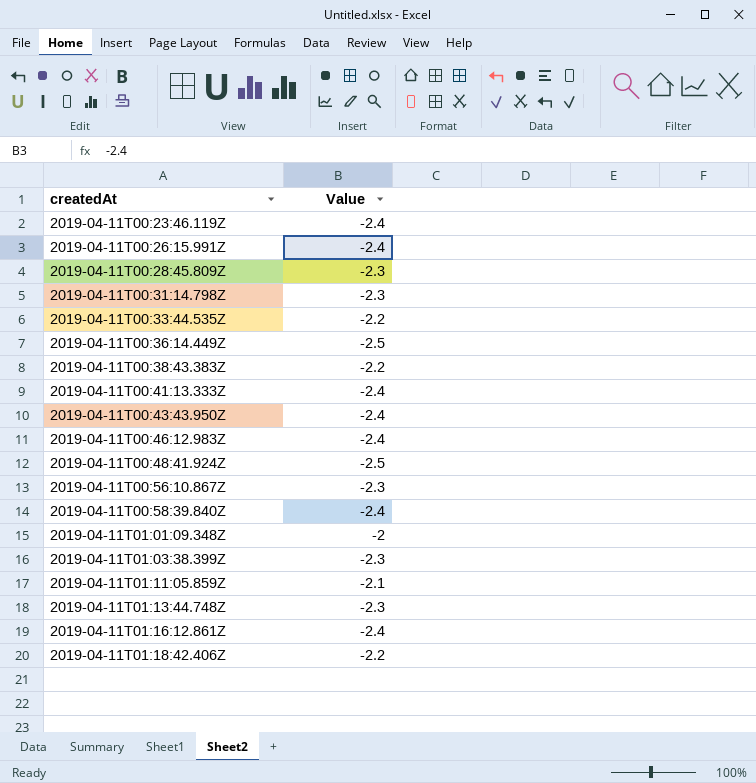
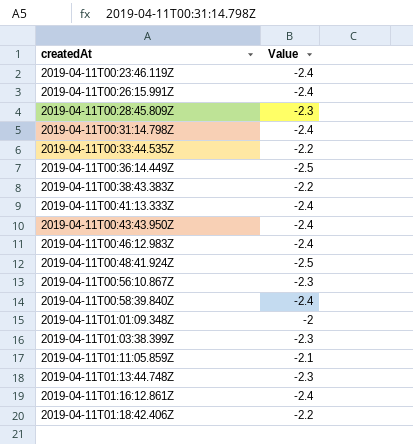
2019-04-11T00:31:14.798Z | Value: -2.3 -> -2.4

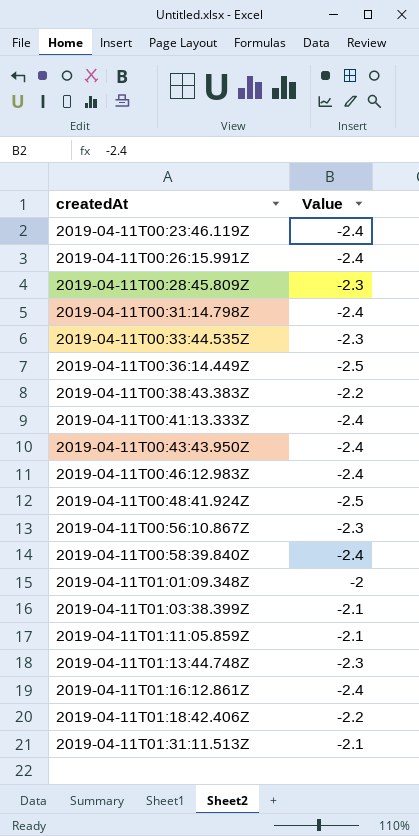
2019-04-11T00:33:44.535Z | Value: -2.2 -> -2.3
2019-04-11T01:03:38.399Z | Value: -2.3 -> -2.1
row 2019-04-11T01:31:11.513Z: none -> -2.1

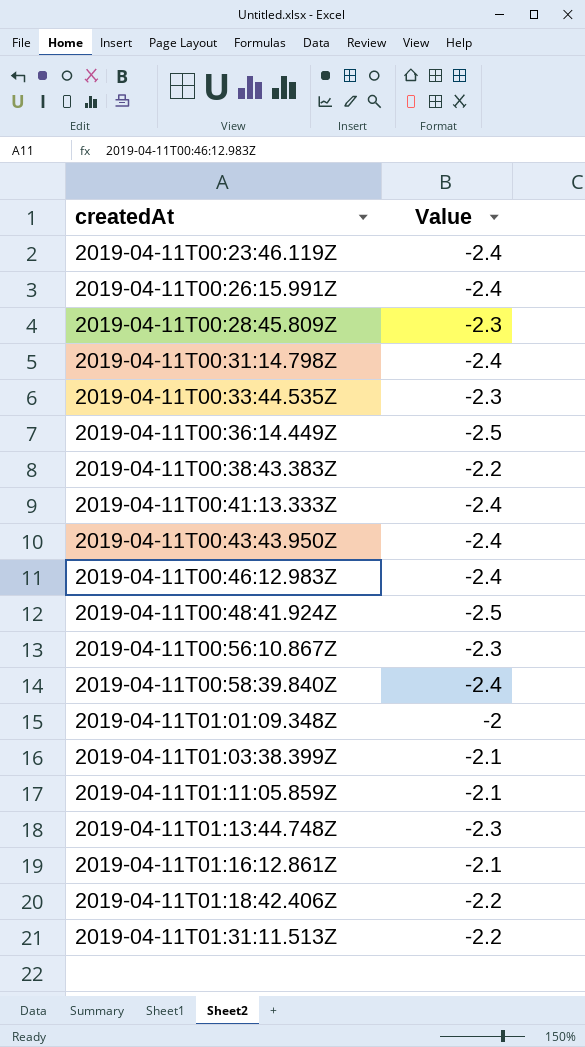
2019-04-11T01:16:12.861Z | Value: -2.4 -> -2.1
2019-04-11T01:31:11.513Z | Value: -2.1 -> -2.2

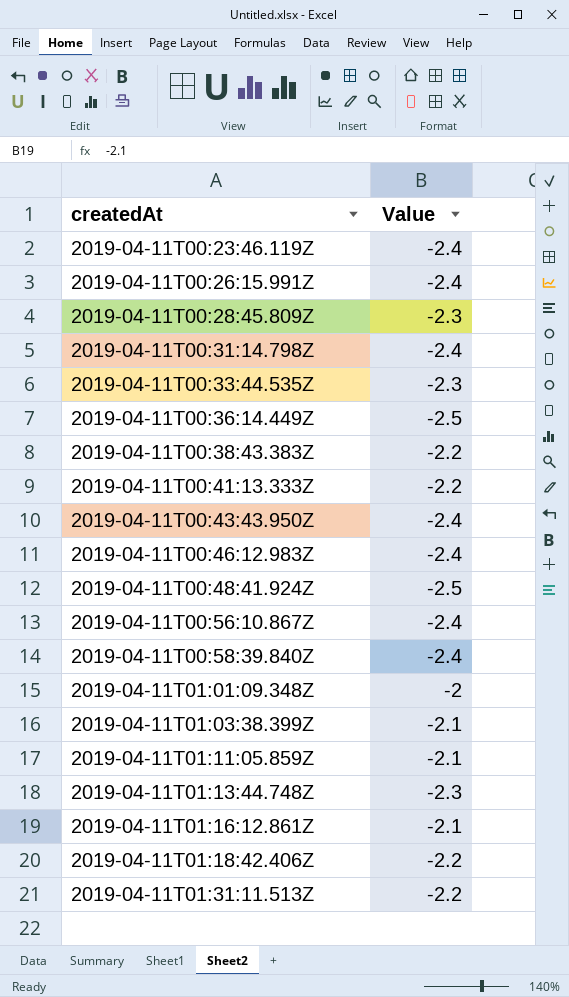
2019-04-11T00:41:13.333Z | Value: -2.4 -> -2.2
2019-04-11T00:56:10.867Z | Value: -2.3 -> -2.4

